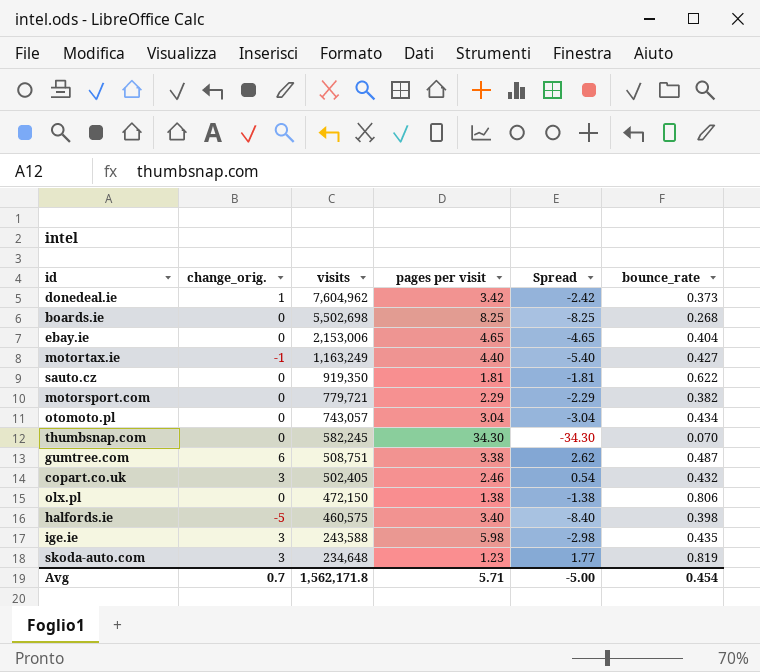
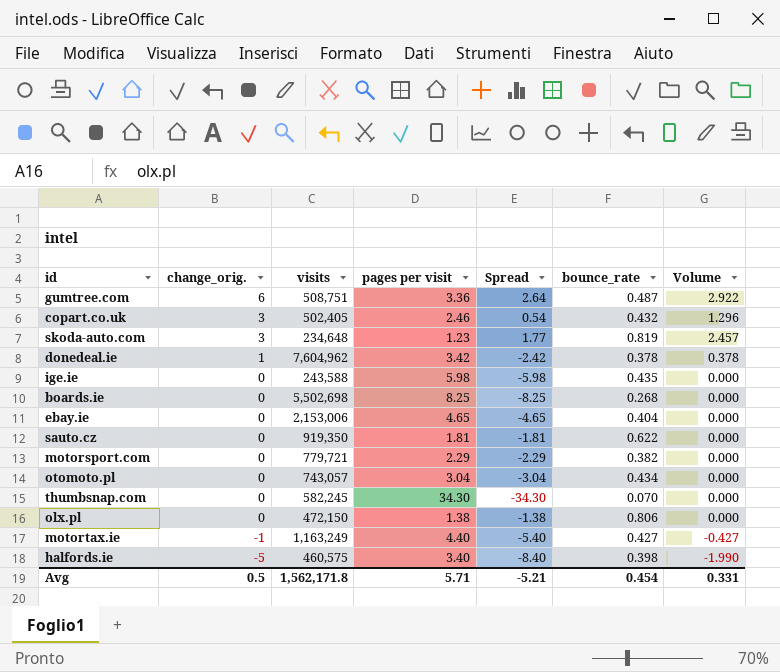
row order: visits descending -> change_orig. descending
column Volume | formula: none -> [change_orig.] * [bounce_rate]
gumtree.com | pages per visit: 3.38 -> 3.36
gumtree.com | Spread: 2.62 -> 2.64
donedeal.ie | bounce_rate: 0.373 -> 0.378
ige.ie | change_orig.: 3 -> 0
ige.ie | Spread: -2.98 -> -5.98
Avg | change_orig.: 0.7 -> 0.5
Avg | Spread: -5.00 -> -5.21

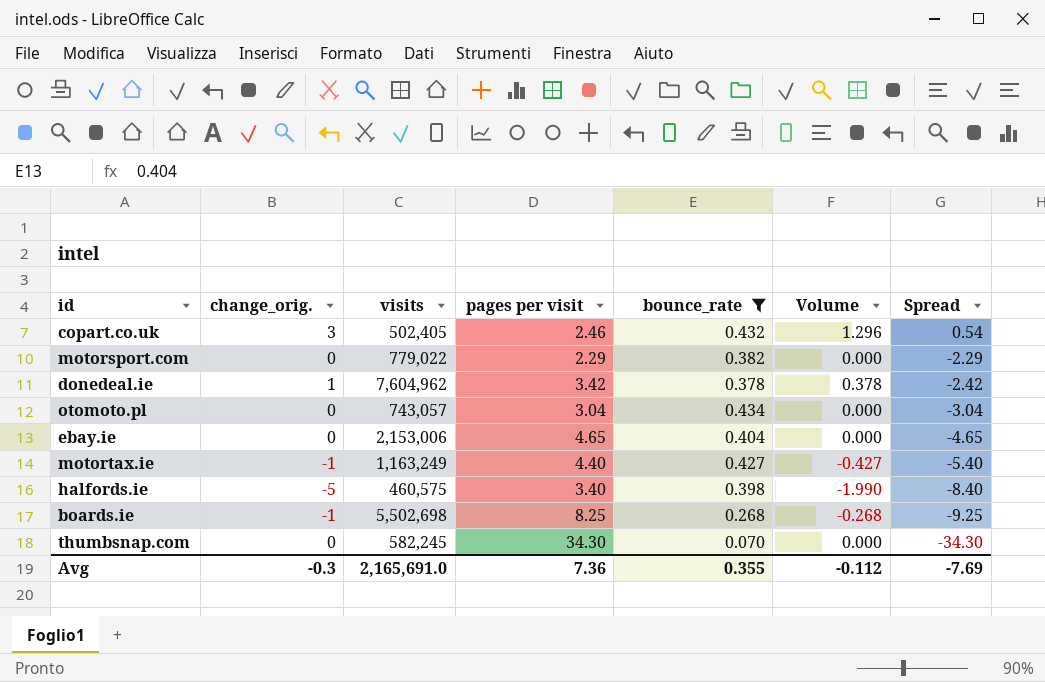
filter: none -> bounce_rate <= 0.434
row order: change_orig. descending -> Spread descending
column Spread | position: 5 -> 7
motorsport.com | visits: 779,721 -> 779,022
boards.ie | change_orig.: 0 -> -1
boards.ie | Volume: 0.000 -> -0.268
boards.ie | Spread: -8.25 -> -9.25
Avg | change_orig.: 0.5 -> -0.3
Avg | visits: 1,562,171.8 -> 2,165,691.0
Avg | pages per visit: 5.71 -> 7.36
Avg | bounce_rate: 0.454 -> 0.355
Avg | Volume: 0.331 -> -0.112
Avg | Spread: -5.21 -> -7.69

